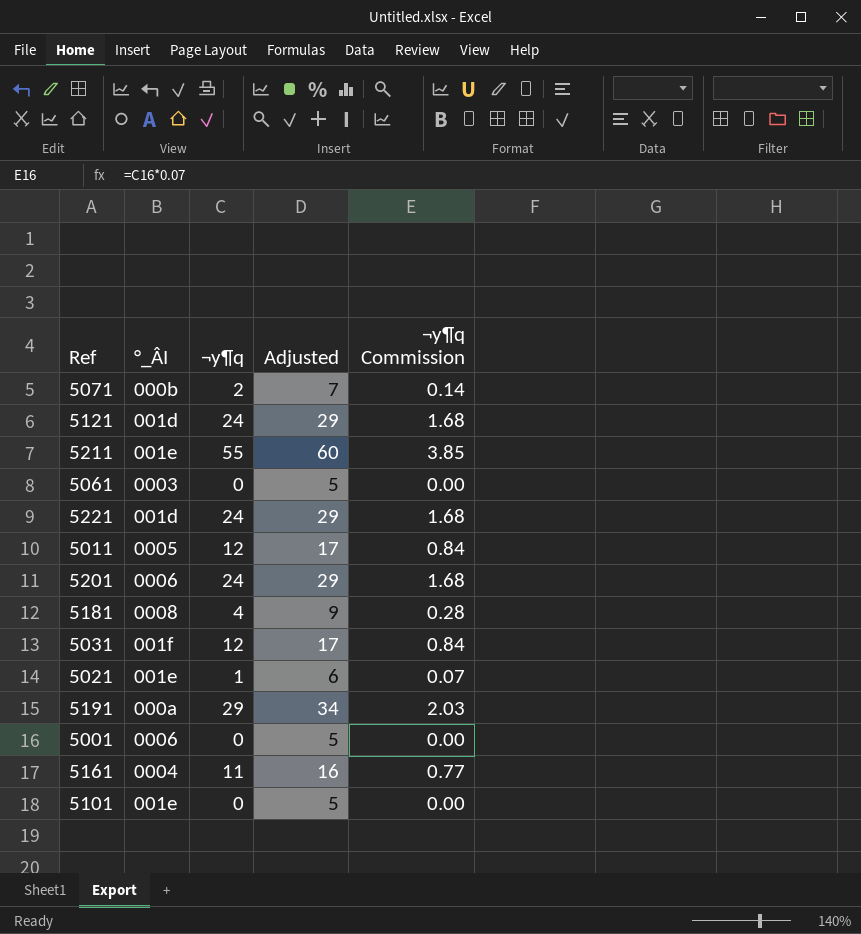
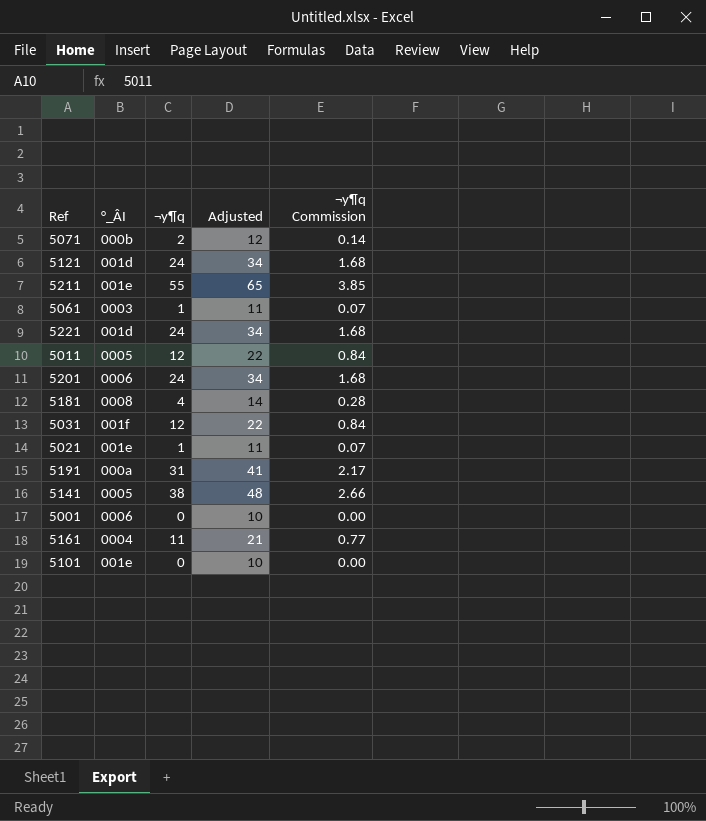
column Adjusted | formula: [¬y¶q] + 5 -> [¬y¶q] + 10
5061 | ¬y¶q: 0 -> 1
5061 | ¬y¶q Commission: 0.00 -> 0.07
5191 | ¬y¶q: 29 -> 31
5191 | ¬y¶q Commission: 2.03 -> 2.17
row 5141: none -> 0005 | 38 | 48 | 2.66

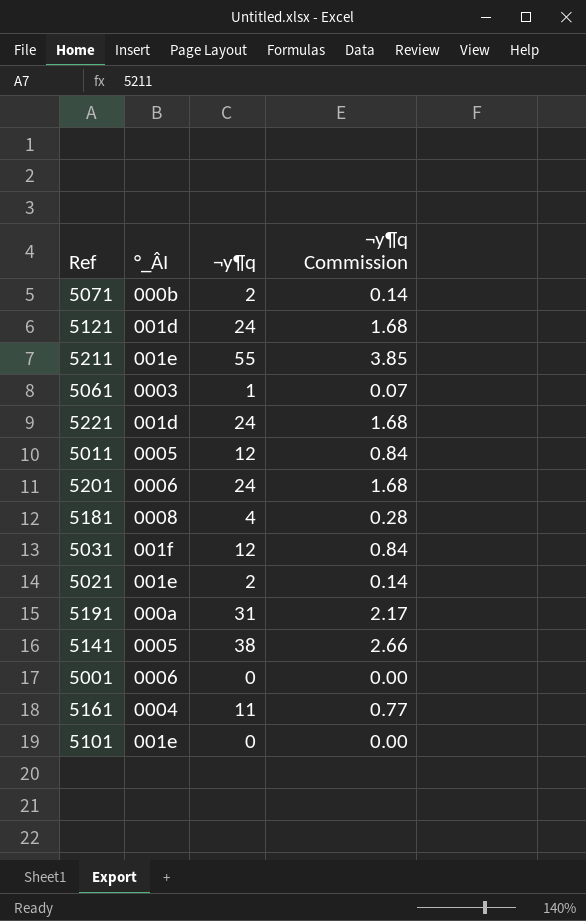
column Adjusted | formula: [¬y¶q] + 10 -> none
5021 | ¬y¶q: 1 -> 2
5021 | ¬y¶q Commission: 0.07 -> 0.14

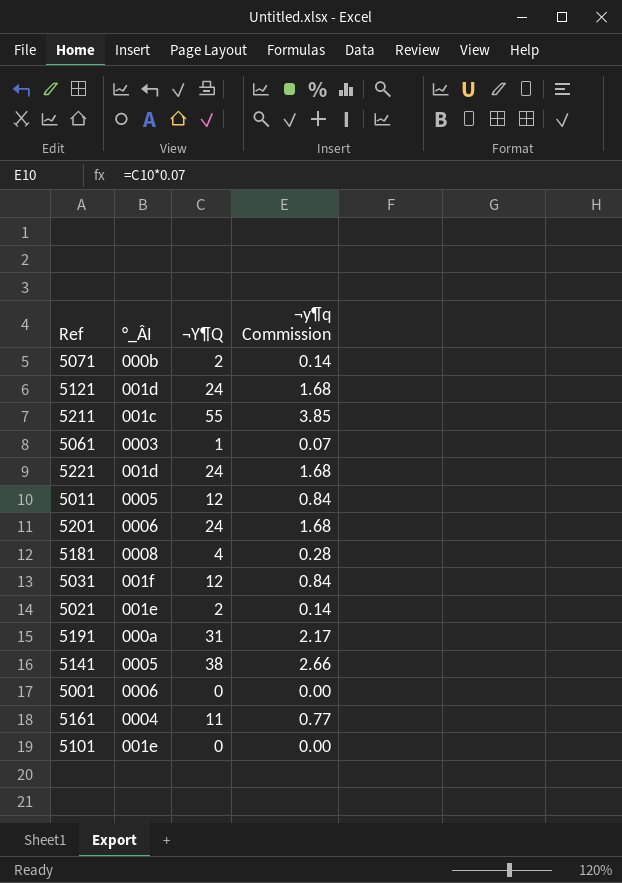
column name: ¬y¶q -> ¬Y¶Q
5211 | °_ÂI: 001e -> 001c

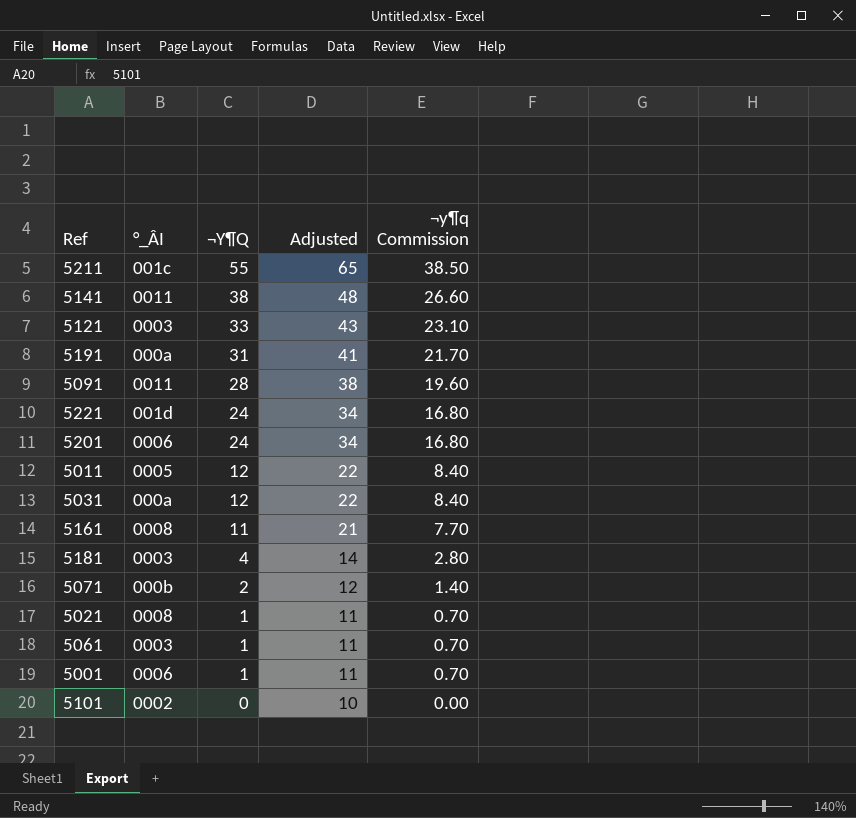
row order: none -> ¬Y¶Q descending
column Adjusted | formula: none -> [¬Y¶Q] + 10
column ¬y¶q Commission | formula: [¬Y¶Q] * 0.07 -> [¬Y¶Q] * 0.7
5141 | °_ÂI: 0005 -> 0011
5121 | °_ÂI: 001d -> 0003
5121 | ¬Y¶Q: 24 -> 33
row 5091: none -> 0011 | 28 | 38 | 19.60
5031 | °_ÂI: 001f -> 000a
5161 | °_ÂI: 0004 -> 0008
5181 | °_ÂI: 0008 -> 0003
5021 | °_ÂI: 001e -> 0008
5021 | ¬Y¶Q: 2 -> 1
5001 | ¬Y¶Q: 0 -> 1
5101 | °_ÂI: 001e -> 0002

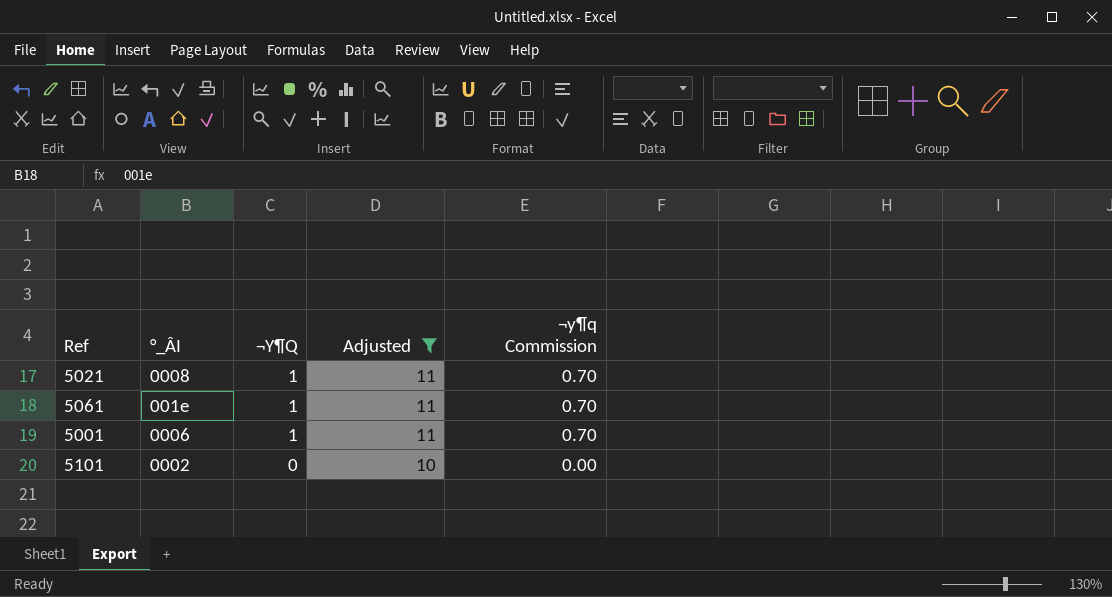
filter: none -> Adjusted <= 11
5061 | °_ÂI: 0003 -> 001e

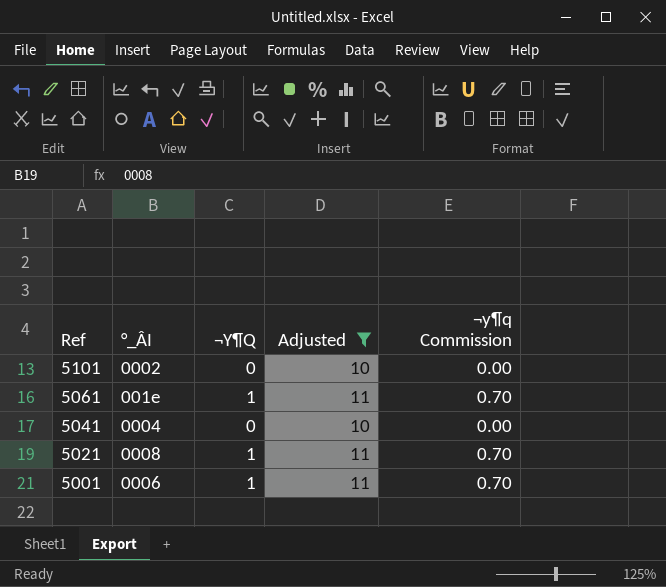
row order: ¬Y¶Q descending -> Ref descending
row 5041: none -> 0004 | 0 | 10 | 0.00

